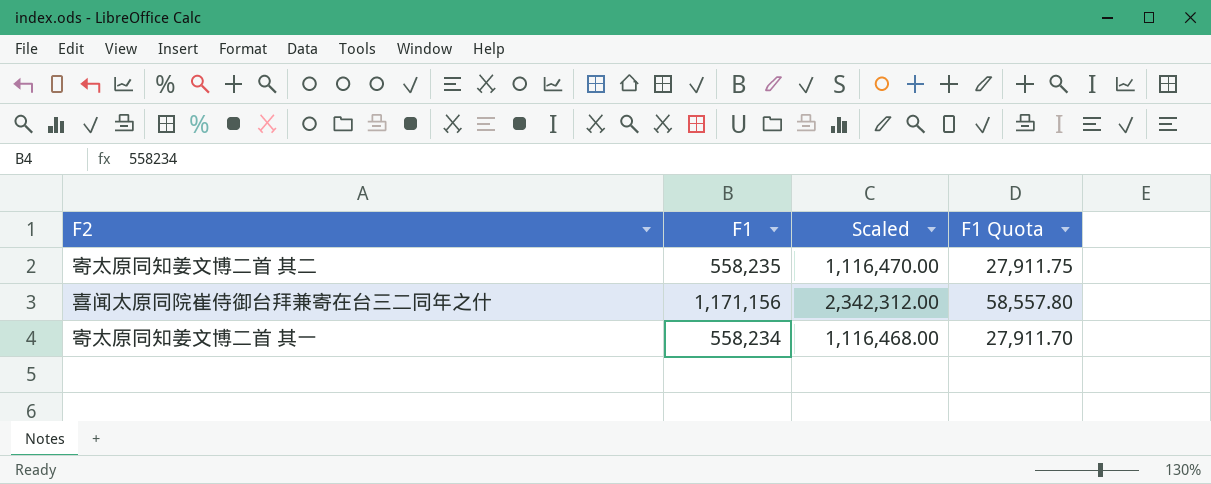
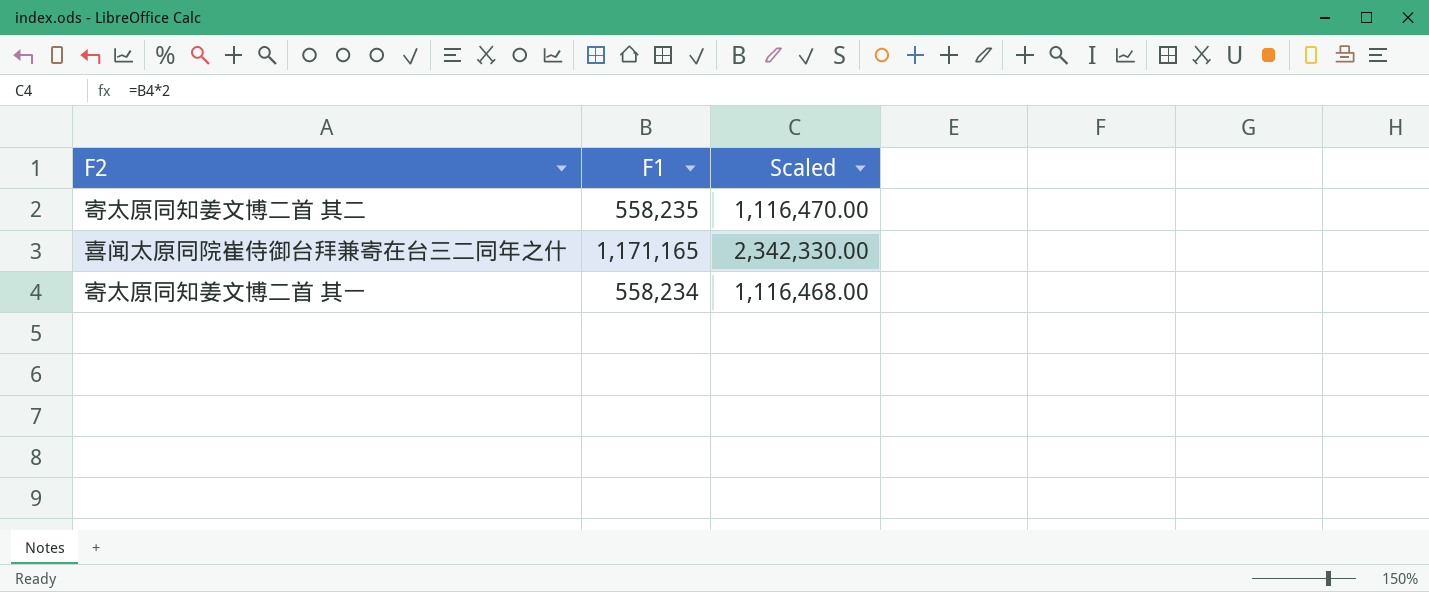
column F1 Quota | formula: [F1] * 0.05 -> none
喜闻太原同院崔侍御台拜兼寄在台三二同年之什 | F1: 1,171,156 -> 1,171,165
喜闻太原同院崔侍御台拜兼寄在台三二同年之什 | Scaled: 2,342,312.00 -> 2,342,330.00

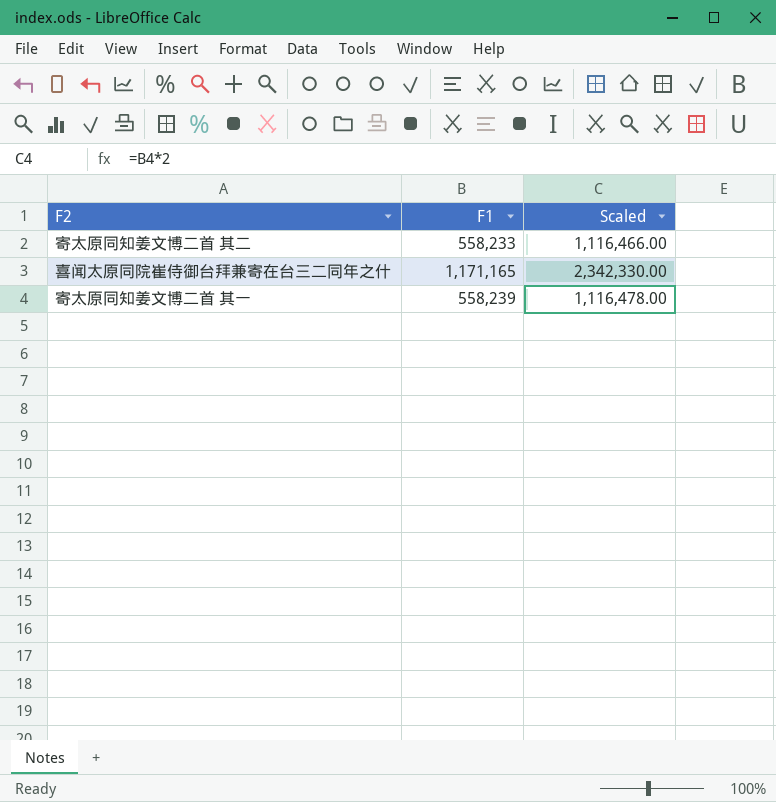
寄太原同知姜文博二首 其二 | F1: 558,235 -> 558,233
寄太原同知姜文博二首 其二 | Scaled: 1,116,470.00 -> 1,116,466.00
寄太原同知姜文博二首 其一 | F1: 558,234 -> 558,239
寄太原同知姜文博二首 其一 | Scaled: 1,116,468.00 -> 1,116,478.00

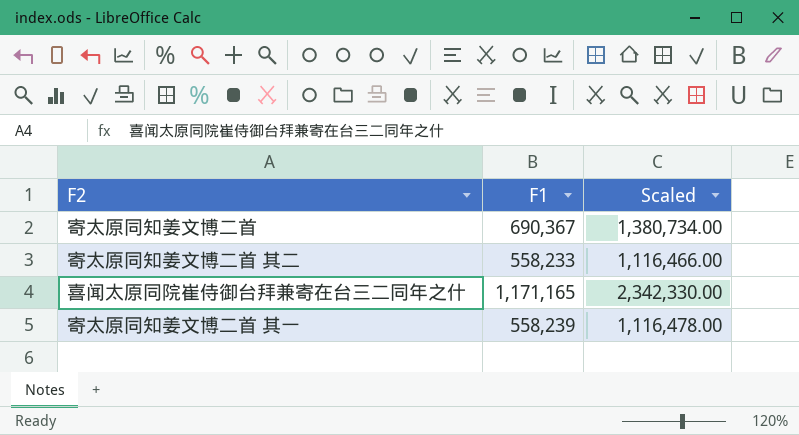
row 寄太原同知姜文博二首: none -> 690,367 | 1,380,734.00

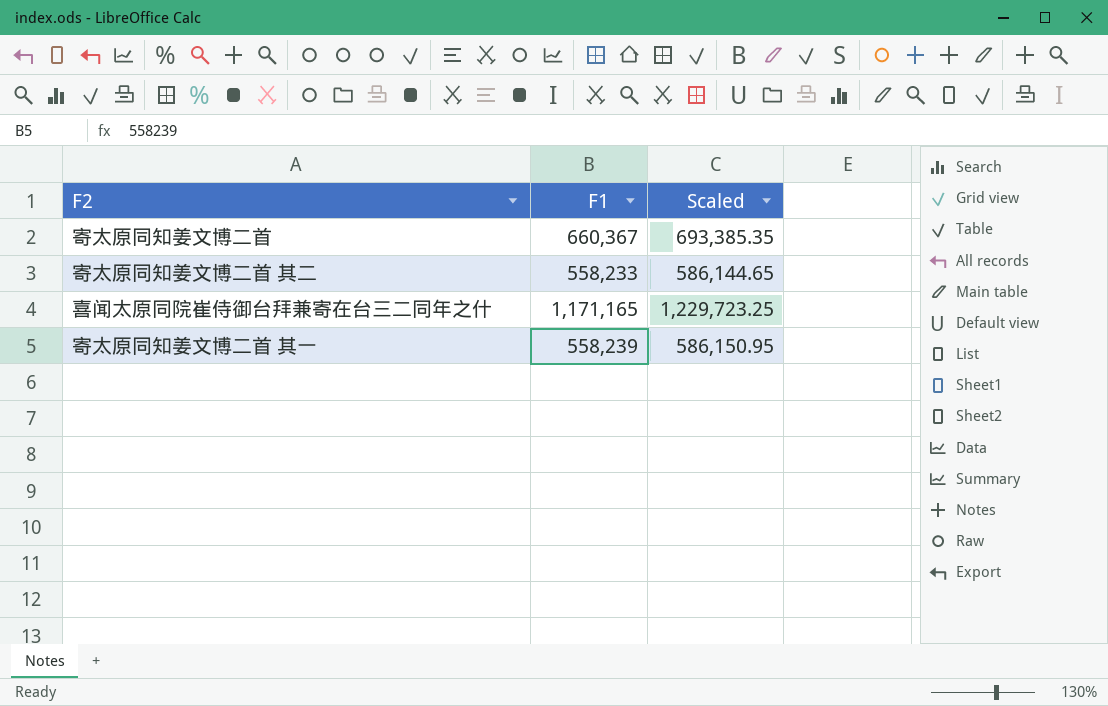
column Scaled | formula: [F1] * 2 -> [F1] * 1.05
寄太原同知姜文博二首 | F1: 690,367 -> 660,367

